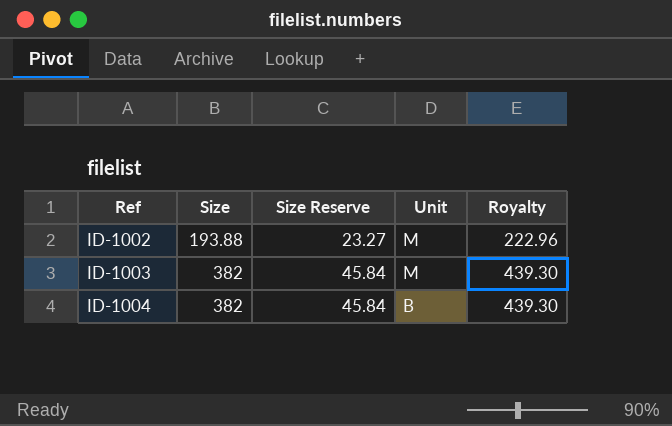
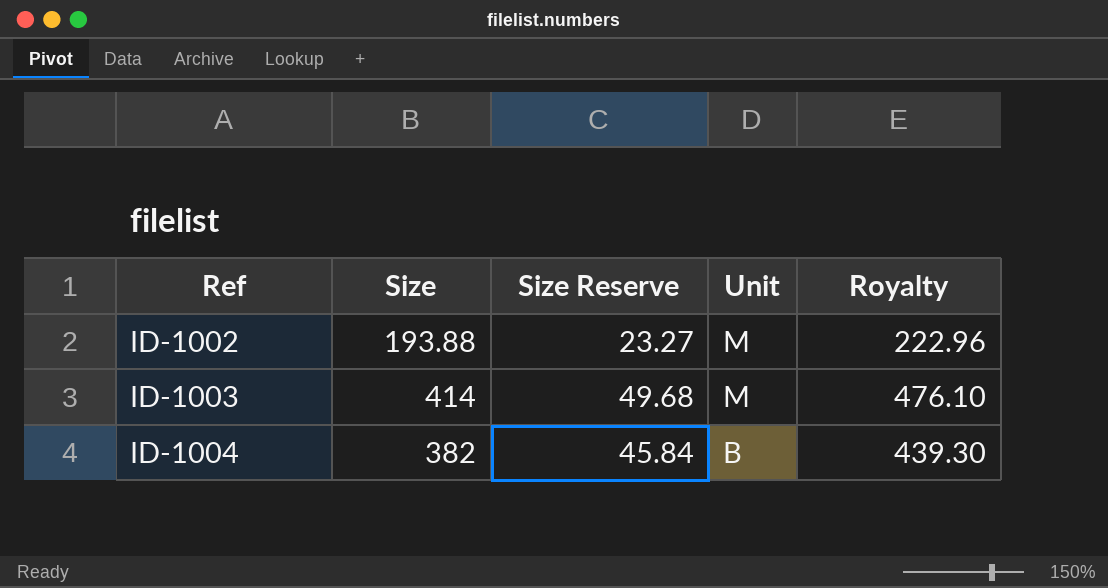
ID-1003 | Size: 382 -> 414
ID-1003 | Size Reserve: 45.84 -> 49.68
ID-1003 | Royalty: 439.30 -> 476.10

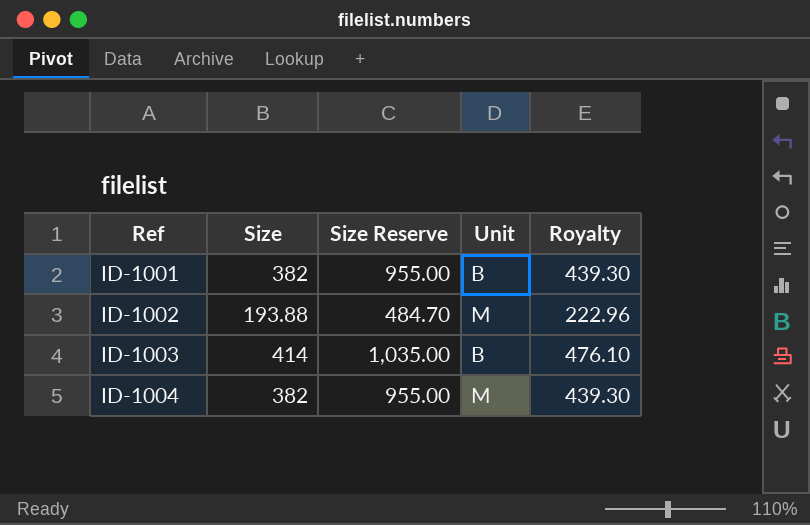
column Size Reserve | formula: [Size] * 0.12 -> [Size] * 2.5
row ID-1001: none -> 382 | 955.00 | B | 439.30
ID-1003 | Unit: M -> B
ID-1004 | Unit: B -> M

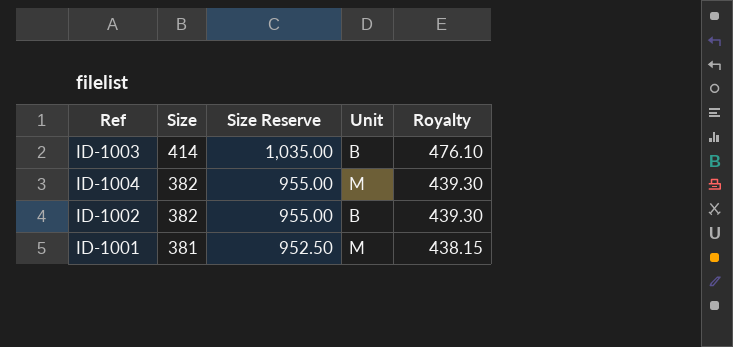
row order: Ref ascending -> Size descending
ID-1002 | Size: 193.88 -> 382
ID-1002 | Size Reserve: 484.70 -> 955.00
ID-1002 | Unit: M -> B
ID-1002 | Royalty: 222.96 -> 439.30
ID-1001 | Size: 382 -> 381
ID-1001 | Size Reserve: 955.00 -> 952.50
ID-1001 | Unit: B -> M
ID-1001 | Royalty: 439.30 -> 438.15

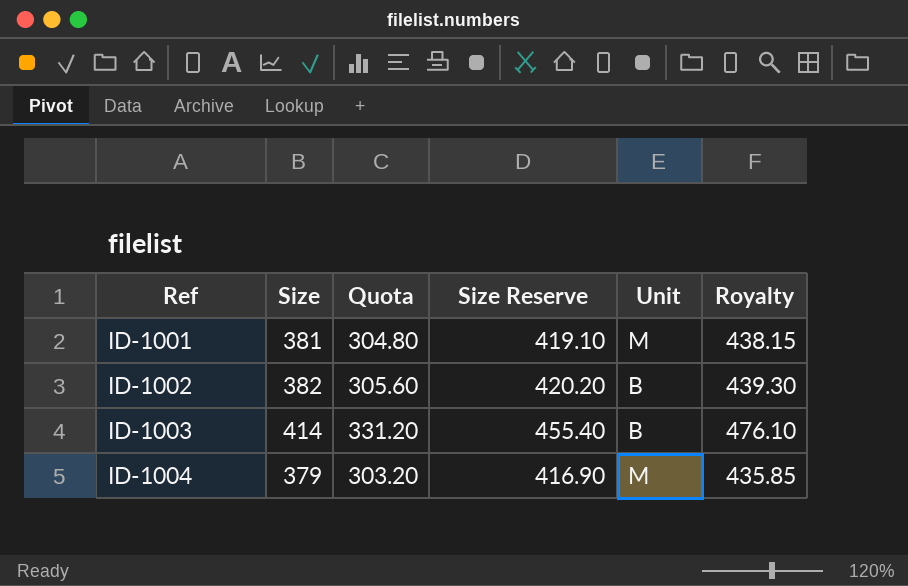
row order: Size descending -> Ref ascending
column Quota | formula: none -> [Size] * 0.8
column Size Reserve | formula: [Size] * 2.5 -> [Size] * 1.1
ID-1004 | Size: 382 -> 379
ID-1004 | Royalty: 439.30 -> 435.85

